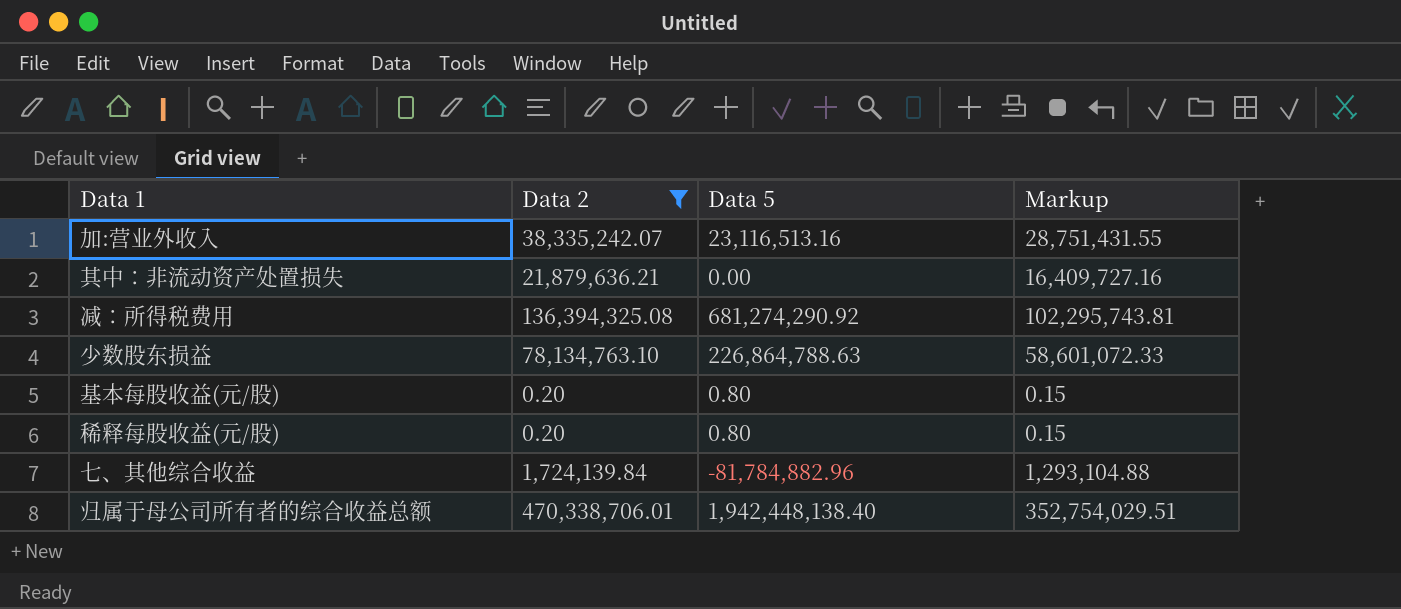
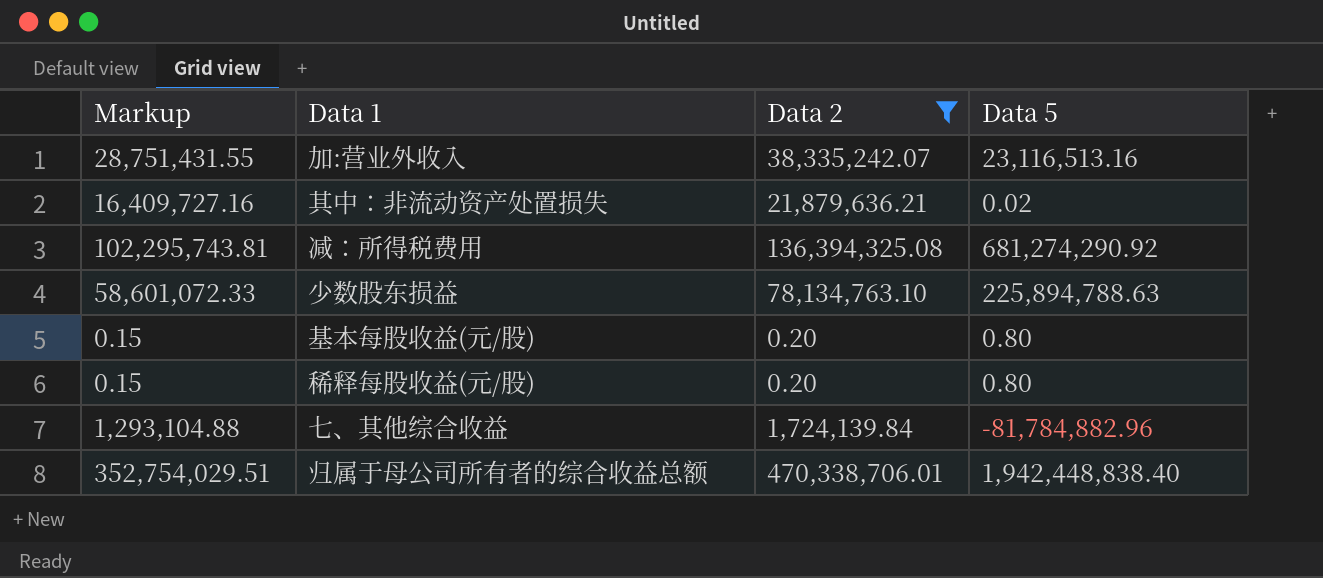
column Markup | position: 4 -> 1
其中：非流动资产处置损失 | Data 5: 0.00 -> 0.02
少数股东损益 | Data 5: 226,864,788.63 -> 225,894,788.63
归属于母公司所有者的综合收益总额 | Data 5: 1,942,448,138.40 -> 1,942,448,838.40

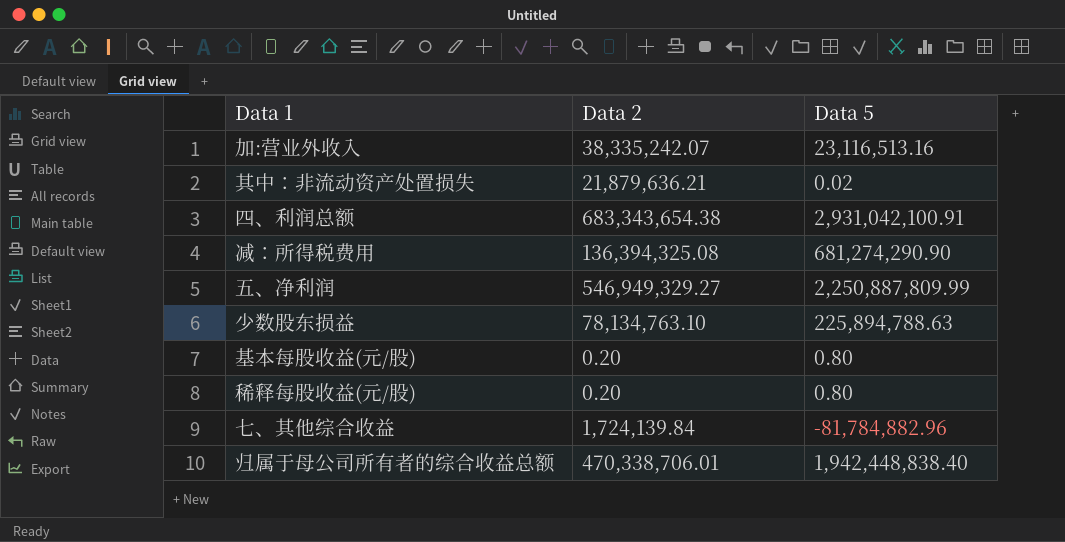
filter: Data 2 <= 470,338,706.01 -> none
column Markup | formula: [Data 2] * 0.75 -> none
减：所得税费用 | Data 5: 681,274,290.92 -> 681,274,290.90

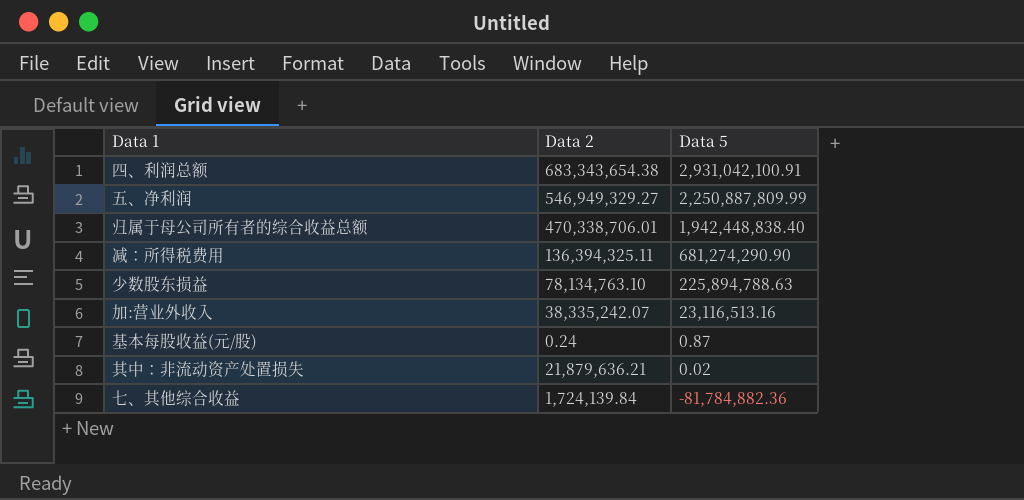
row order: none -> Data 5 descending
row 稀释每股收益(元/股): 0.20 | 0.80 -> none
减：所得税费用 | Data 2: 136,394,325.08 -> 136,394,325.11
基本每股收益(元/股) | Data 2: 0.20 -> 0.24
基本每股收益(元/股) | Data 5: 0.80 -> 0.87
七、其他综合收益 | Data 5: -81,784,882.96 -> -81,784,882.36

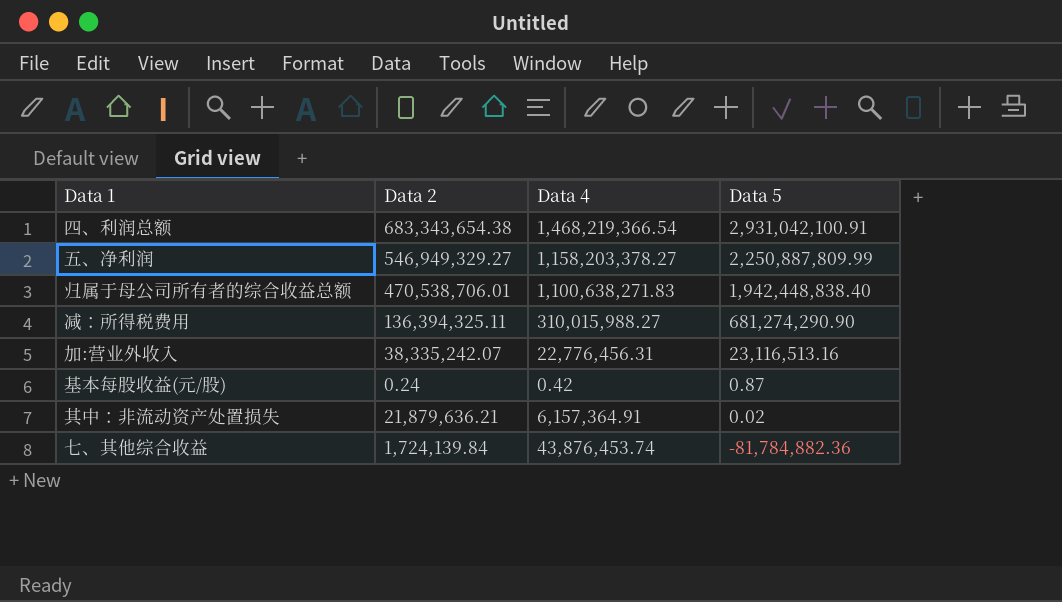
column Data 4 | position: none -> 3
row 少数股东损益: 78,134,763.10 | 225,894,788.63 -> none
归属于母公司所有者的综合收益总额 | Data 2: 470,338,706.01 -> 470,538,706.01

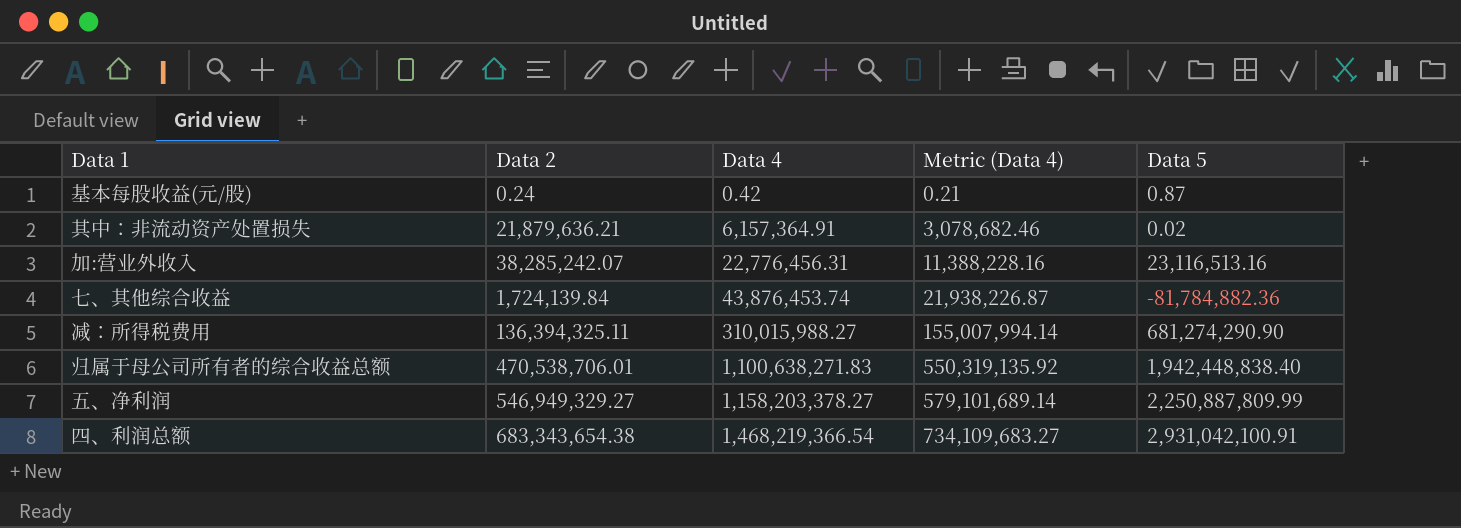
row order: Data 5 descending -> Data 4 ascending
column Metric (Data 4) | formula: none -> [Data 4] * 0.5
加:营业外收入 | Data 2: 38,335,242.07 -> 38,285,242.07

